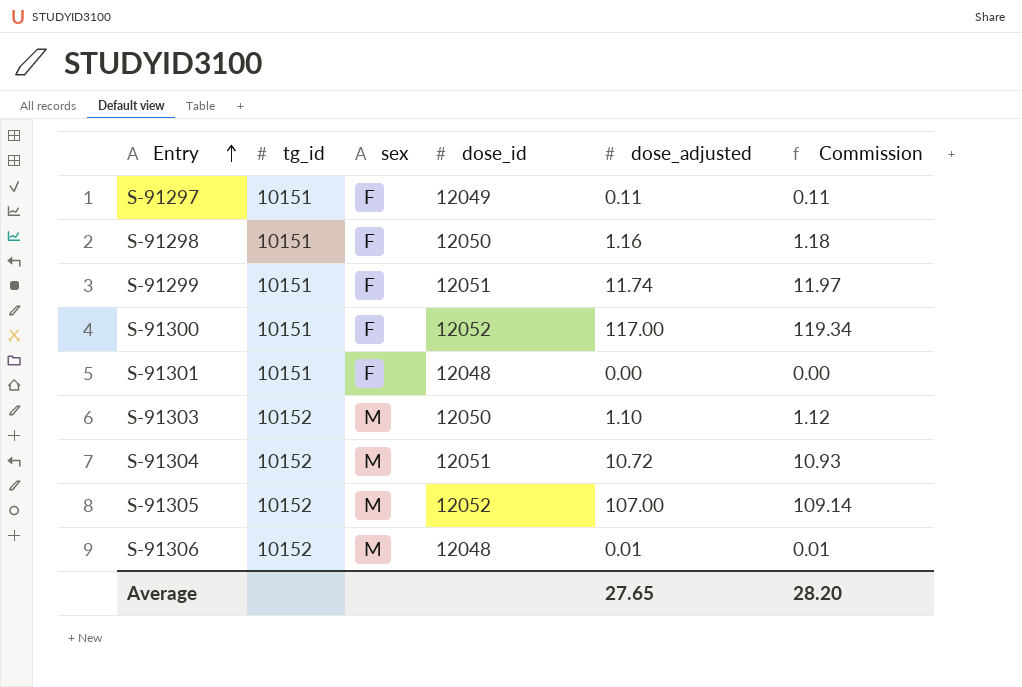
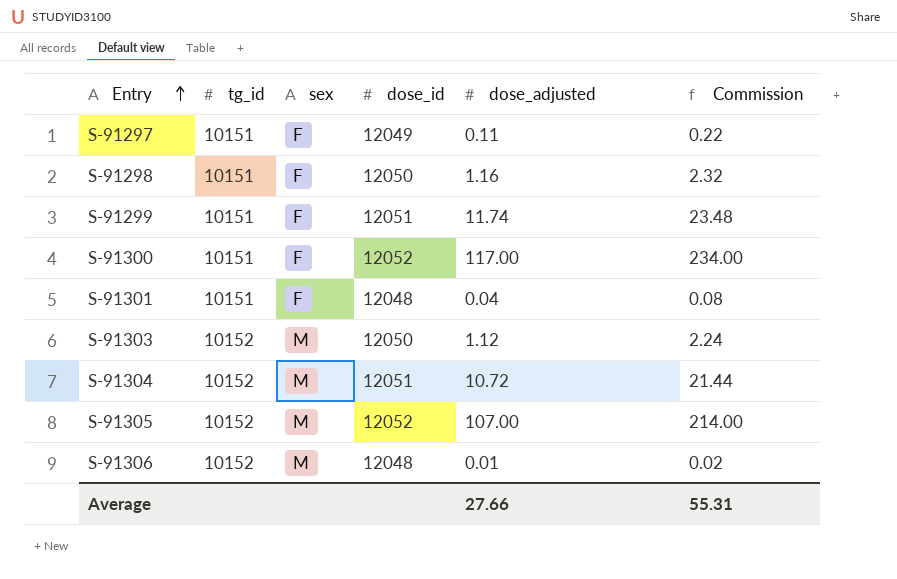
column Commission | formula: [dose_adjusted] * 1.02 -> [dose_adjusted] * 2
S-91301 | dose_adjusted: 0.00 -> 0.04
S-91303 | dose_adjusted: 1.10 -> 1.12
Average | dose_adjusted: 27.65 -> 27.66
Average | Commission: 28.20 -> 55.31

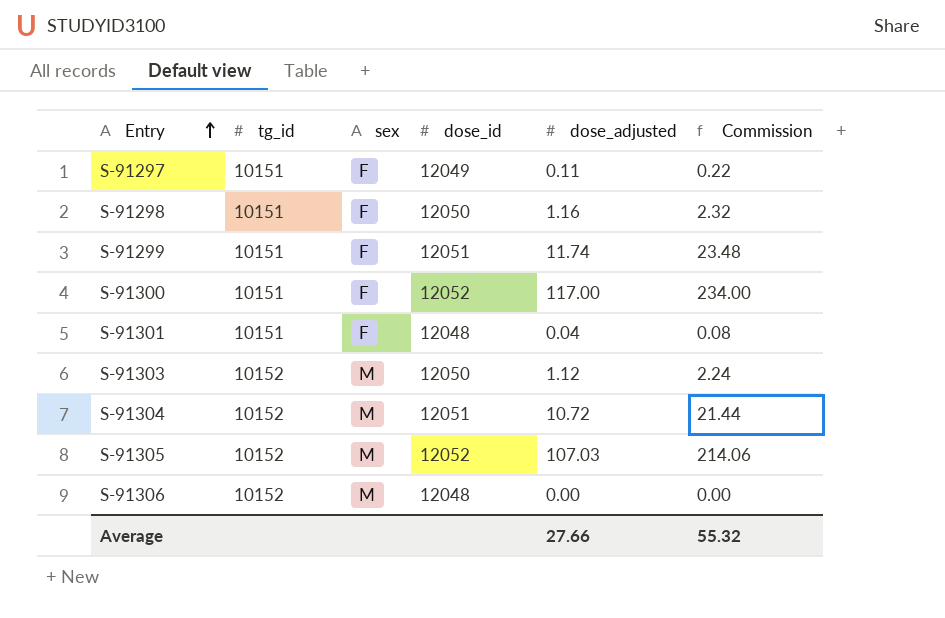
S-91305 | dose_adjusted: 107.00 -> 107.03
S-91305 | Commission: 214.00 -> 214.06
S-91306 | dose_adjusted: 0.01 -> 0.00
S-91306 | Commission: 0.02 -> 0.00
Average | Commission: 55.31 -> 55.32

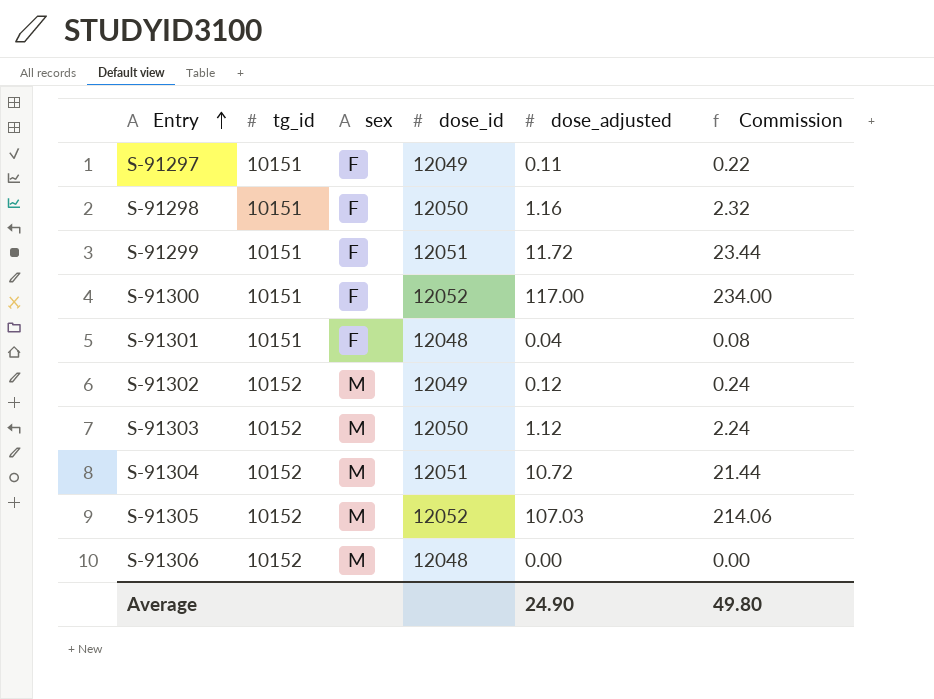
S-91299 | dose_adjusted: 11.74 -> 11.72
S-91299 | Commission: 23.48 -> 23.44
row S-91302: none -> 10152 | M | 12049 | 0.12 | 0.24
Average | dose_adjusted: 27.66 -> 24.90
Average | Commission: 55.32 -> 49.80

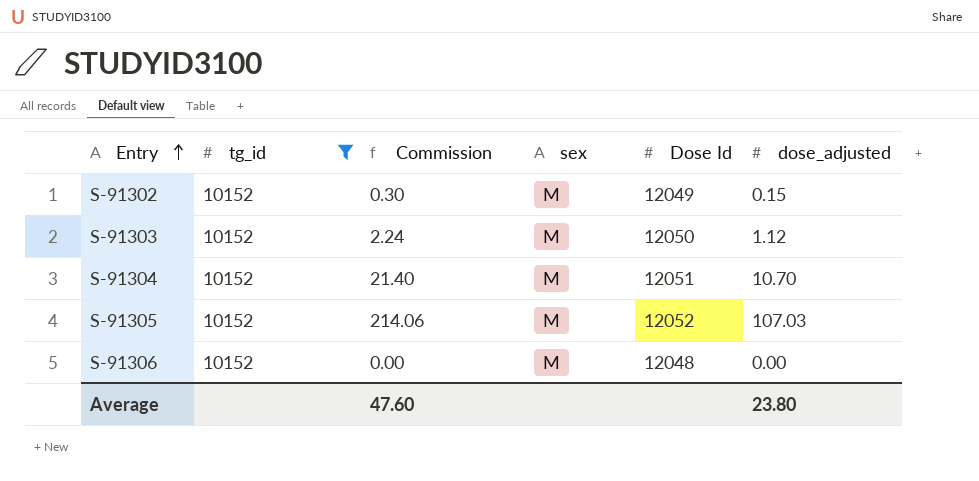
filter: none -> tg_id = 10152
column Commission | position: 6 -> 3
column name: dose_id -> Dose Id
S-91302 | Commission: 0.24 -> 0.30
S-91302 | dose_adjusted: 0.12 -> 0.15
S-91304 | Commission: 21.44 -> 21.40
S-91304 | dose_adjusted: 10.72 -> 10.70
Average | Commission: 49.80 -> 47.60
Average | dose_adjusted: 24.90 -> 23.80

